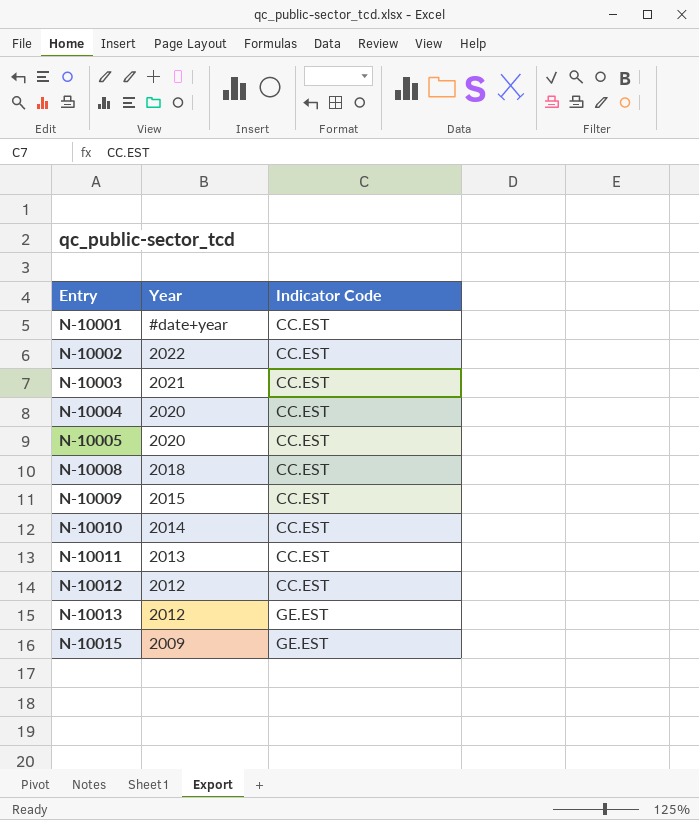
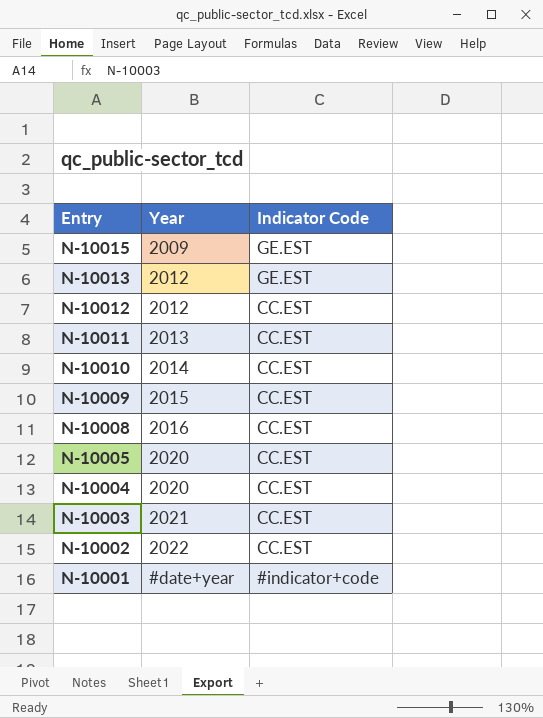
row order: Entry ascending -> Entry descending
N-10008 | Year: 2018 -> 2016
N-10001 | Indicator Code: CC.EST -> #indicator+code

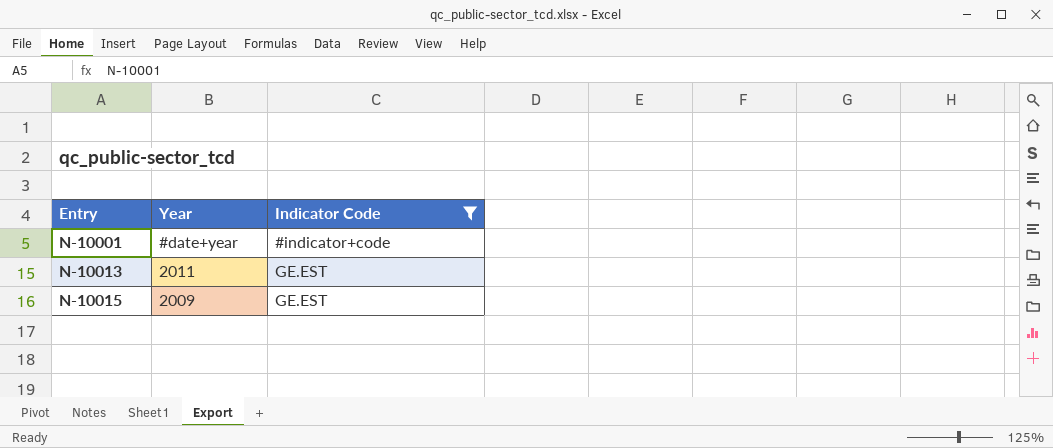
filter: none -> Indicator Code != CC.EST
row order: Entry descending -> Entry ascending
N-10013 | Year: 2012 -> 2011

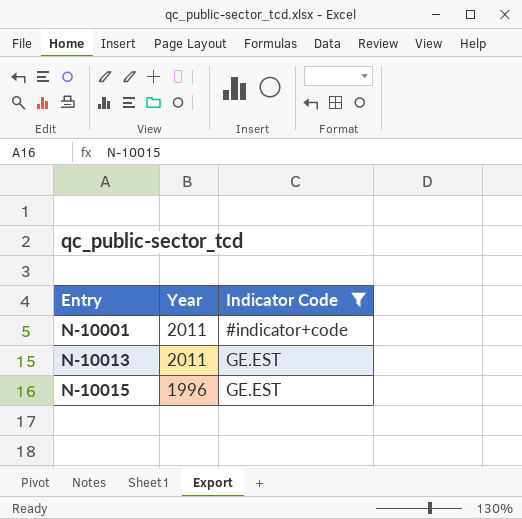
N-10001 | Year: #date+year -> 2011
N-10015 | Year: 2009 -> 1996

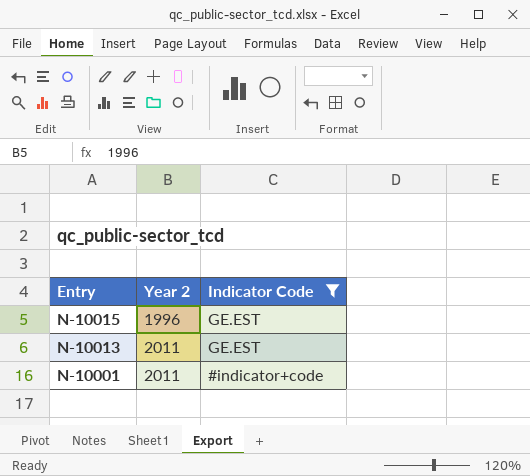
row order: Entry ascending -> Entry descending
column name: Year -> Year 2

